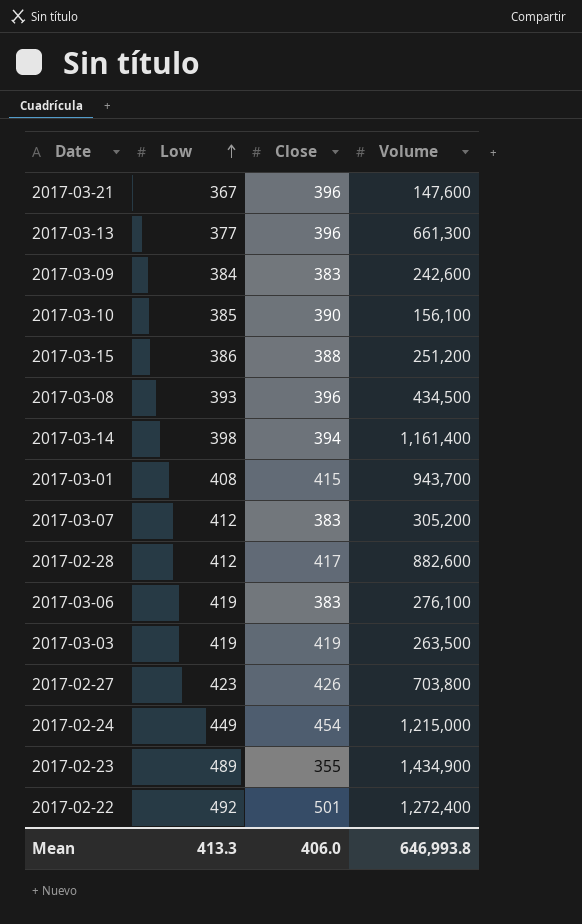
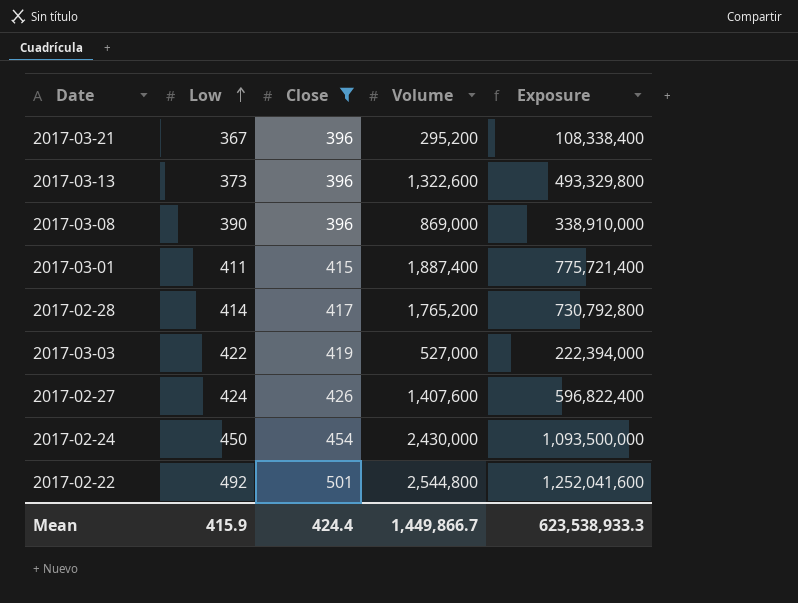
filter: none -> Close >= 396
column Exposure | formula: none -> [Low] * [Volume]
2017-03-21 | Volume: 147,600 -> 295,200
2017-03-13 | Low: 377 -> 373
2017-03-13 | Volume: 661,300 -> 1,322,600
2017-03-08 | Low: 393 -> 390
2017-03-08 | Volume: 434,500 -> 869,000
2017-03-01 | Low: 408 -> 411
2017-03-01 | Volume: 943,700 -> 1,887,400
2017-02-28 | Low: 412 -> 414
2017-02-28 | Volume: 882,600 -> 1,765,200
2017-03-03 | Low: 419 -> 422
2017-03-03 | Volume: 263,500 -> 527,000
2017-02-27 | Low: 423 -> 424
2017-02-27 | Volume: 703,800 -> 1,407,600
2017-02-24 | Low: 449 -> 450
2017-02-24 | Volume: 1,215,000 -> 2,430,000
2017-02-22 | Volume: 1,272,400 -> 2,544,800
Mean | Low: 413.3 -> 415.9
Mean | Close: 406.0 -> 424.4
Mean | Volume: 646,993.8 -> 1,449,866.7

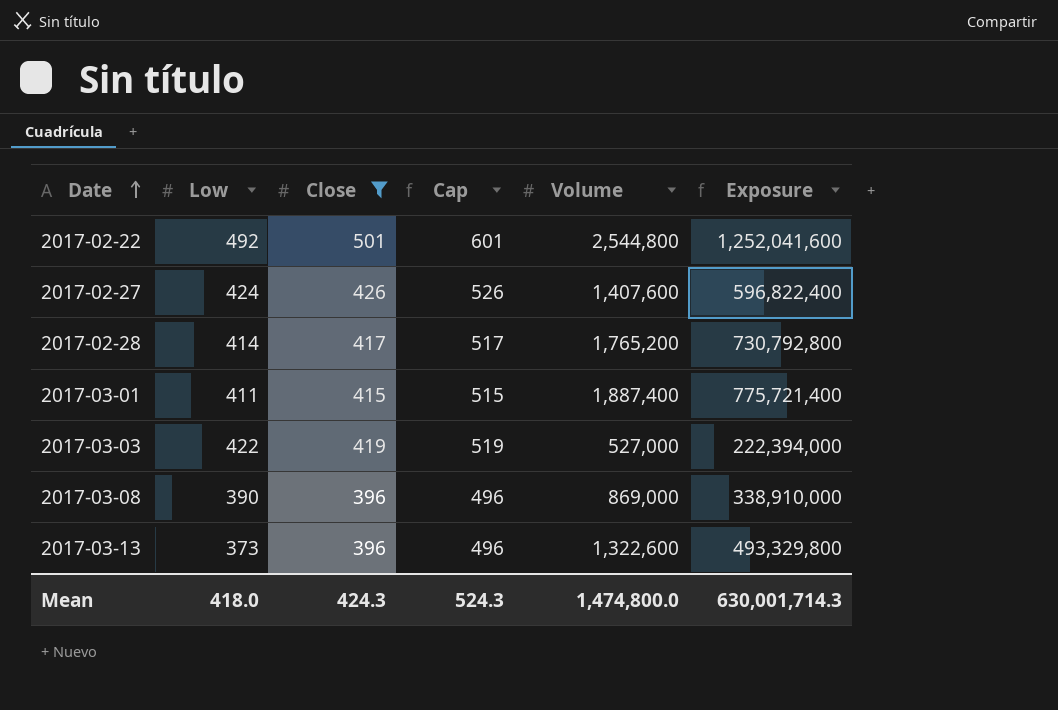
row order: Low ascending -> Date ascending
column Cap | formula: none -> [Close] + 100
row 2017-03-21: 367 | 396 | 295,200 | 108,338,400 -> none
row 2017-02-24: 450 | 454 | 2,430,000 | 1,093,500,000 -> none
Mean | Low: 415.9 -> 418.0
Mean | Close: 424.4 -> 424.3
Mean | Volume: 1,449,866.7 -> 1,474,800.0
Mean | Exposure: 623,538,933.3 -> 630,001,714.3

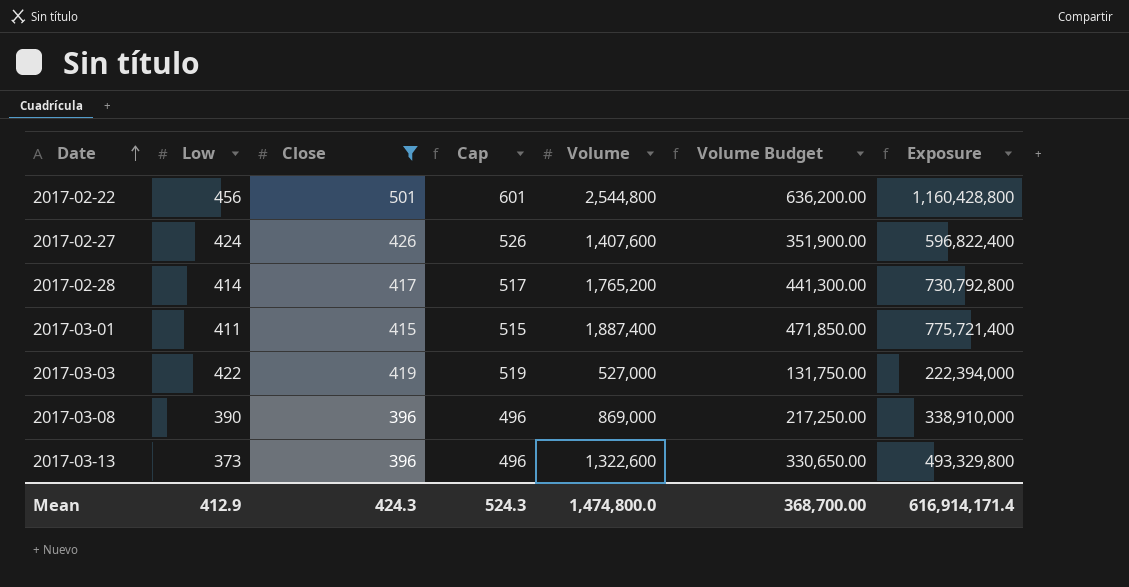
column Volume Budget | formula: none -> [Volume] * 0.25
2017-02-22 | Low: 492 -> 456
2017-02-22 | Exposure: 1,252,041,600 -> 1,160,428,800
Mean | Low: 418.0 -> 412.9
Mean | Exposure: 630,001,714.3 -> 616,914,171.4

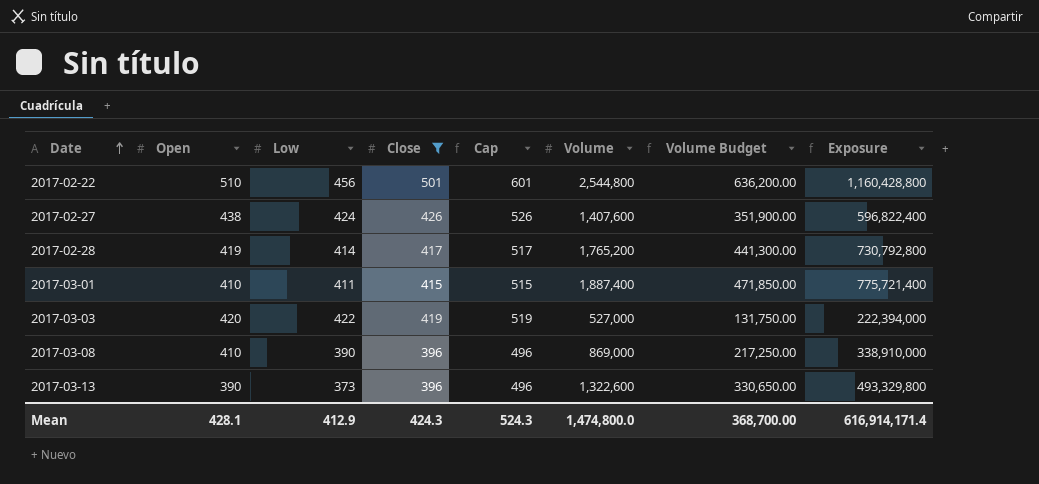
column Open | position: none -> 2

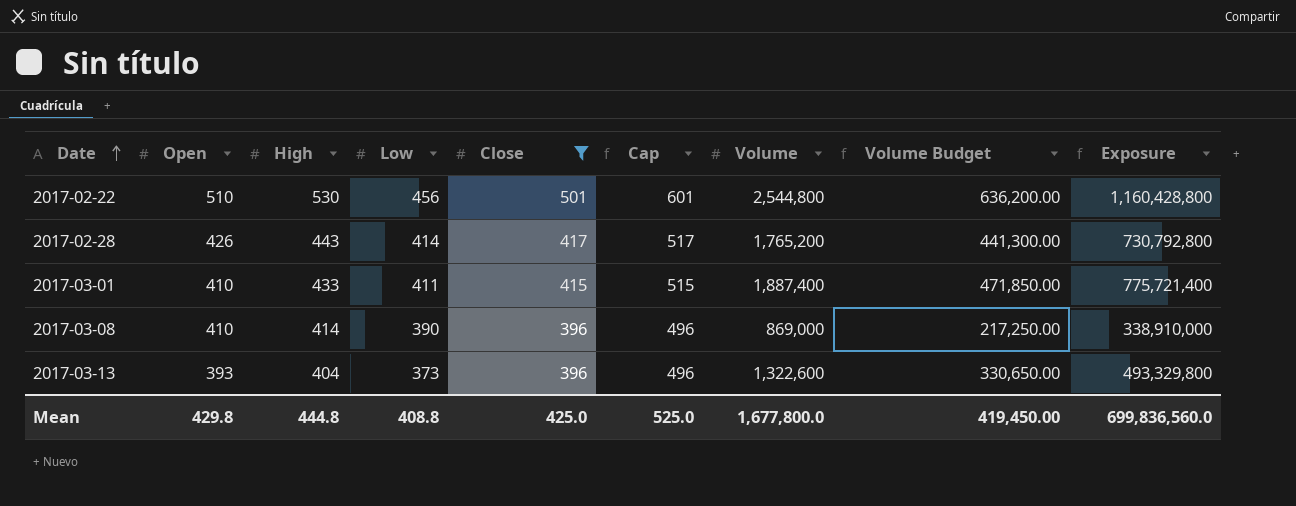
column High | position: none -> 3
row 2017-02-27: 438 | 424 | 426 | 526 | 1,407,600 | 351,900.00 | 596,822,400 -> none
row 2017-03-03: 420 | 422 | 419 | 519 | 527,000 | 131,750.00 | 222,394,000 -> none
2017-02-28 | Open: 419 -> 426
2017-03-13 | Open: 390 -> 393
Mean | Open: 428.1 -> 429.8
Mean | Low: 412.9 -> 408.8
Mean | Close: 424.3 -> 425.0
Mean | Cap: 524.3 -> 525.0
Mean | Volume: 1,474,800.0 -> 1,677,800.0
Mean | Volume Budget: 368,700.00 -> 419,450.00
Mean | Exposure: 616,914,171.4 -> 699,836,560.0

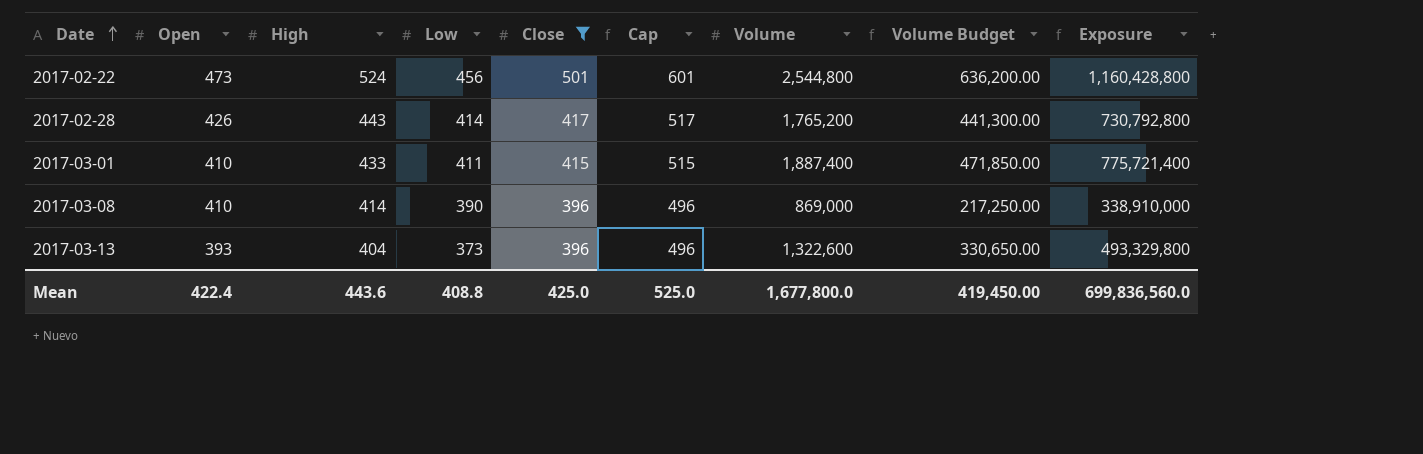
2017-02-22 | Open: 510 -> 473
2017-02-22 | High: 530 -> 524
Mean | Open: 429.8 -> 422.4
Mean | High: 444.8 -> 443.6

